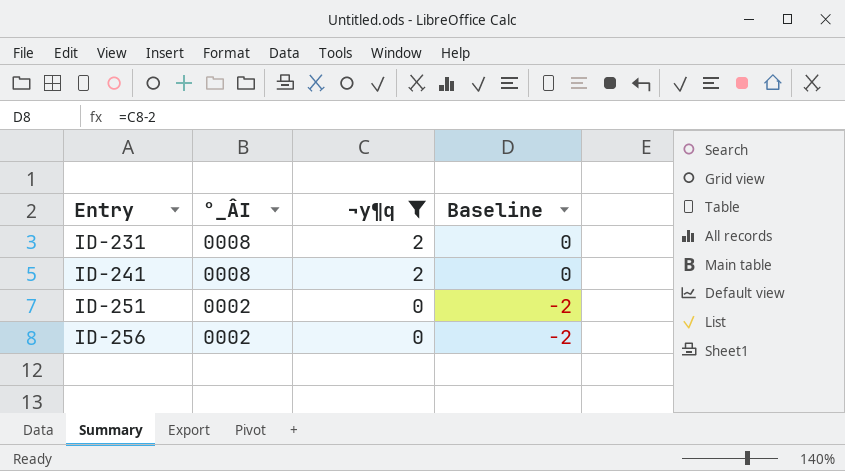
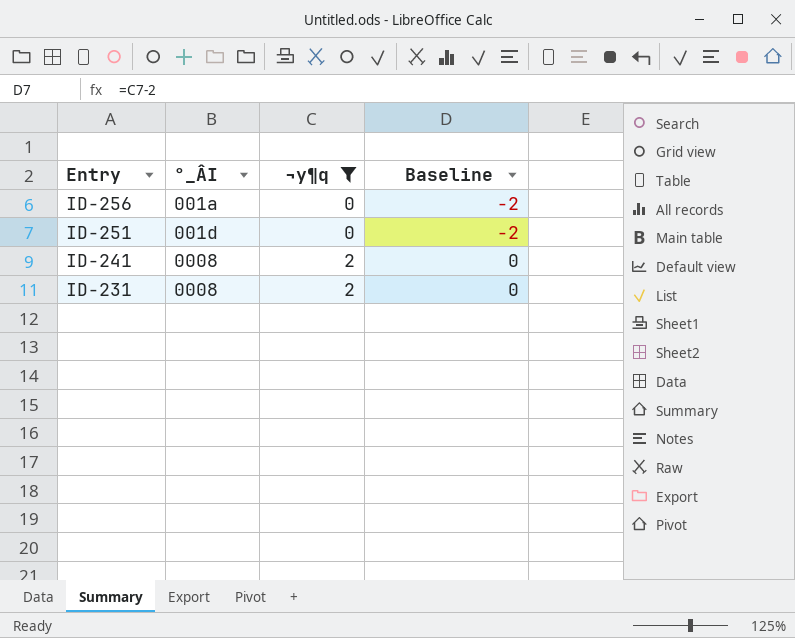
row order: Entry ascending -> Entry descending
ID-256 | °_ÂI: 0002 -> 001a
ID-251 | °_ÂI: 0002 -> 001d

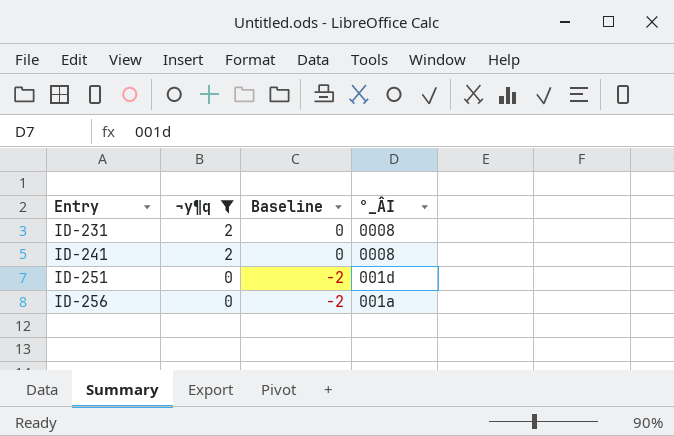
row order: Entry descending -> Entry ascending
column °_ÂI | position: 2 -> 4

